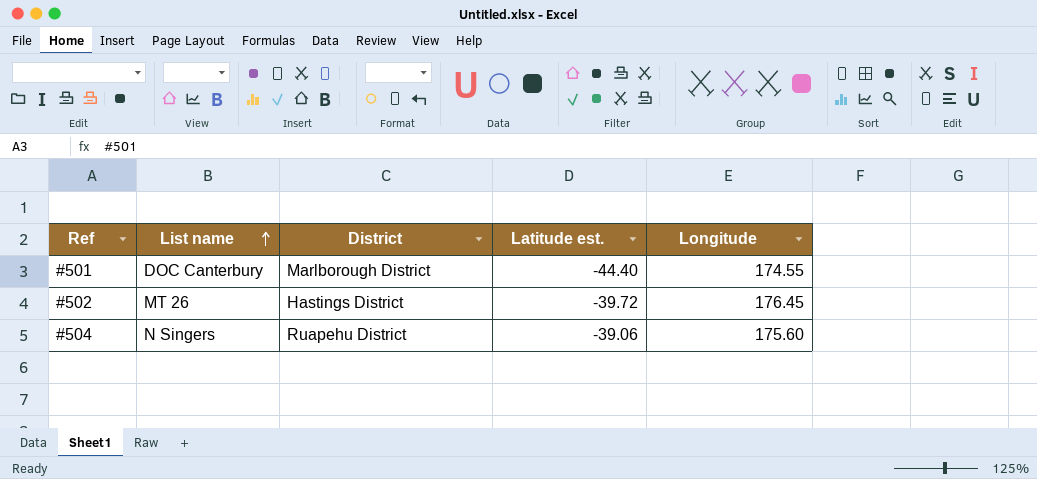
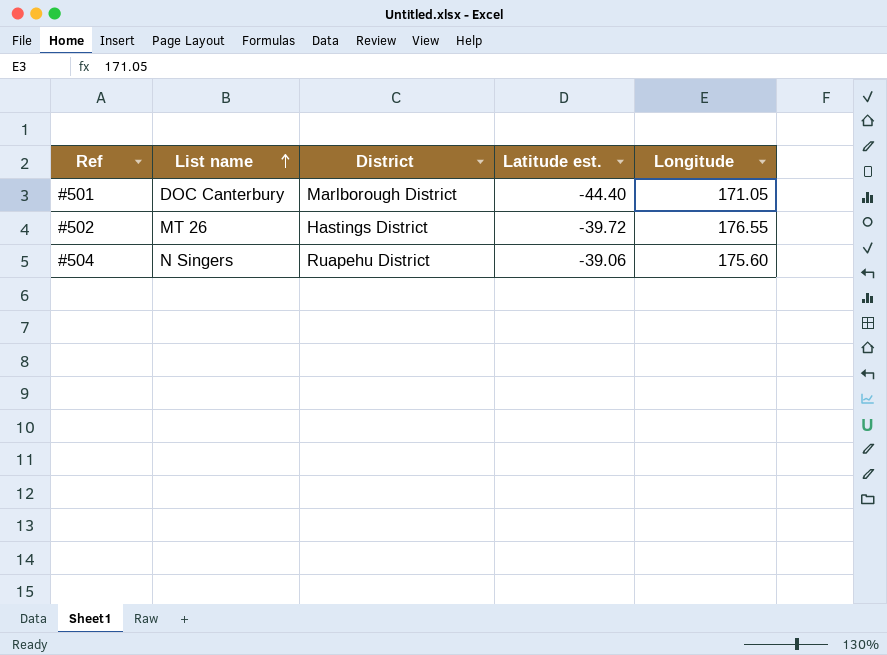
#501 | Longitude: 174.55 -> 171.05
#502 | Longitude: 176.45 -> 176.55

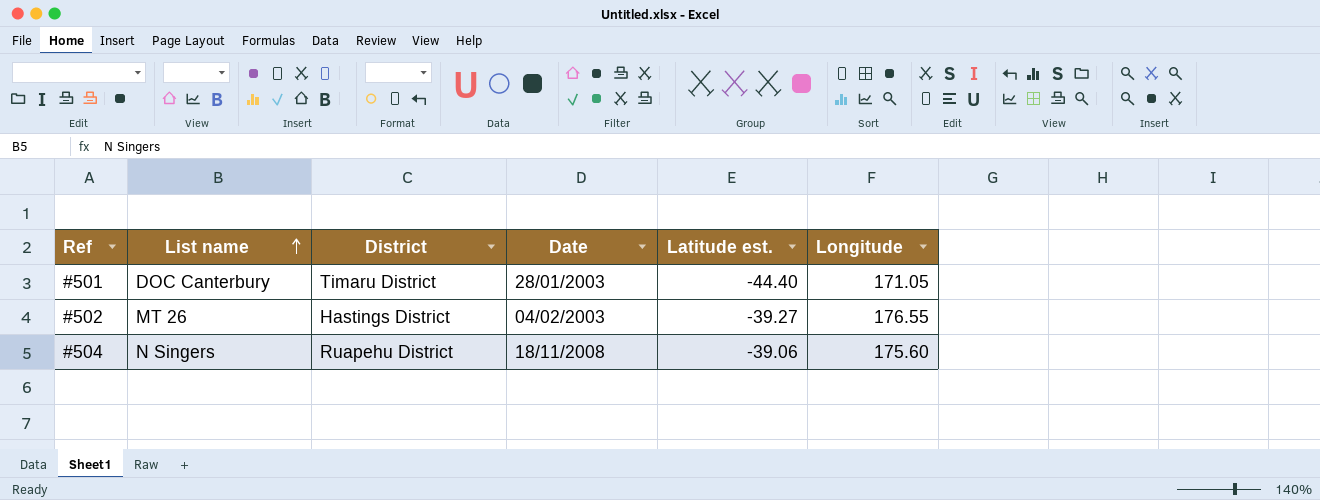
column Date | position: none -> 4
#501 | District: Marlborough District -> Timaru District
#502 | Latitude est.: -39.72 -> -39.27

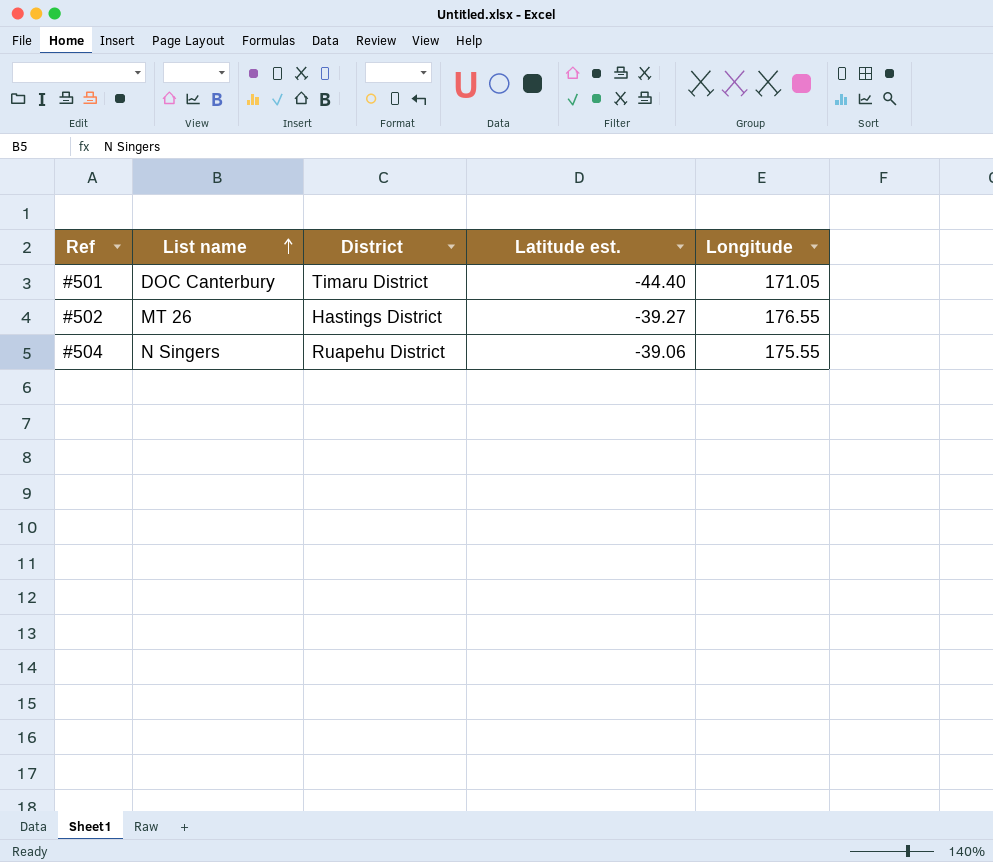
column Date | position: 4 -> none
#504 | Longitude: 175.60 -> 175.55

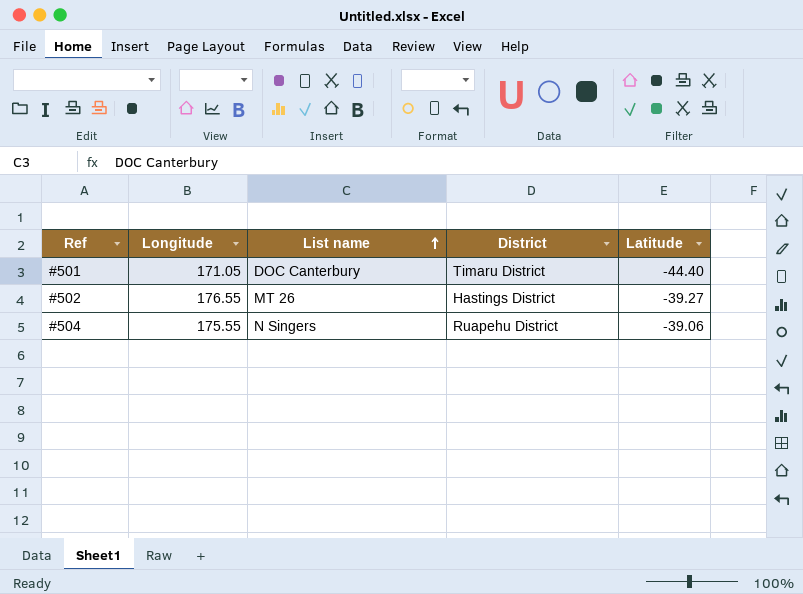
column Longitude | position: 5 -> 2
column name: Latitude est. -> Latitude

